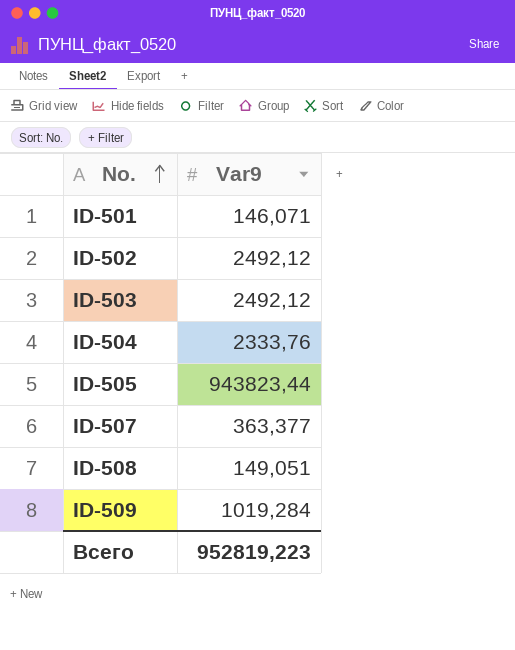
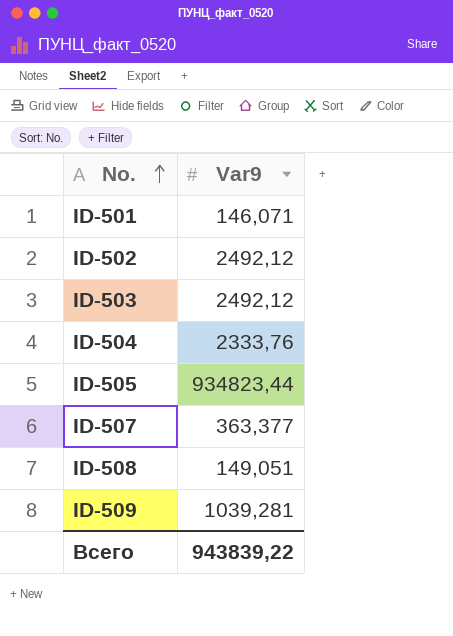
ID-505 | Var9: 943823,44 -> 934823,44
ID-509 | Var9: 1019,284 -> 1039,281
Всего | Var9: 952819,223 -> 943839,22

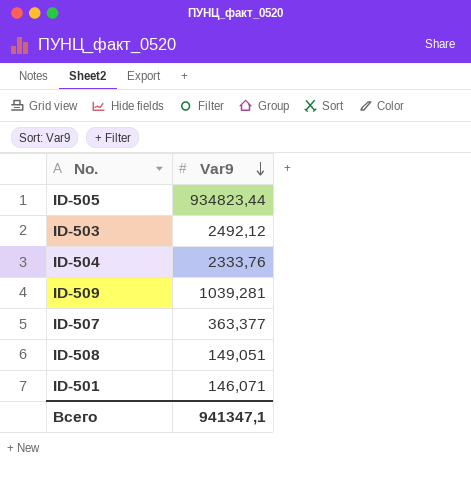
row order: No. ascending -> Var9 descending
row ID-502: 2492,12 -> none
Всего | Var9: 943839,22 -> 941347,1

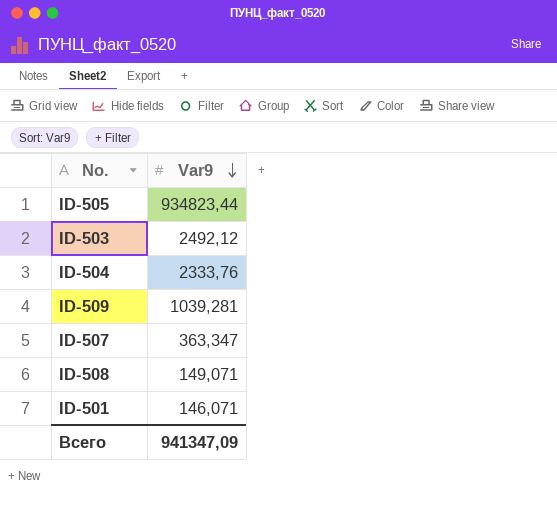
ID-507 | Var9: 363,377 -> 363,347
ID-508 | Var9: 149,051 -> 149,071
Всего | Var9: 941347,1 -> 941347,09

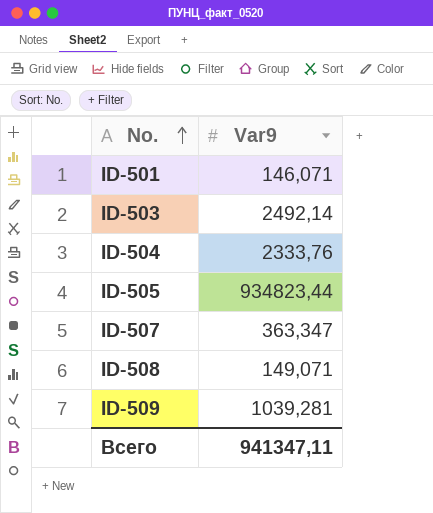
row order: Var9 descending -> No. ascending
ID-503 | Var9: 2492,12 -> 2492,14
Всего | Var9: 941347,09 -> 941347,11

